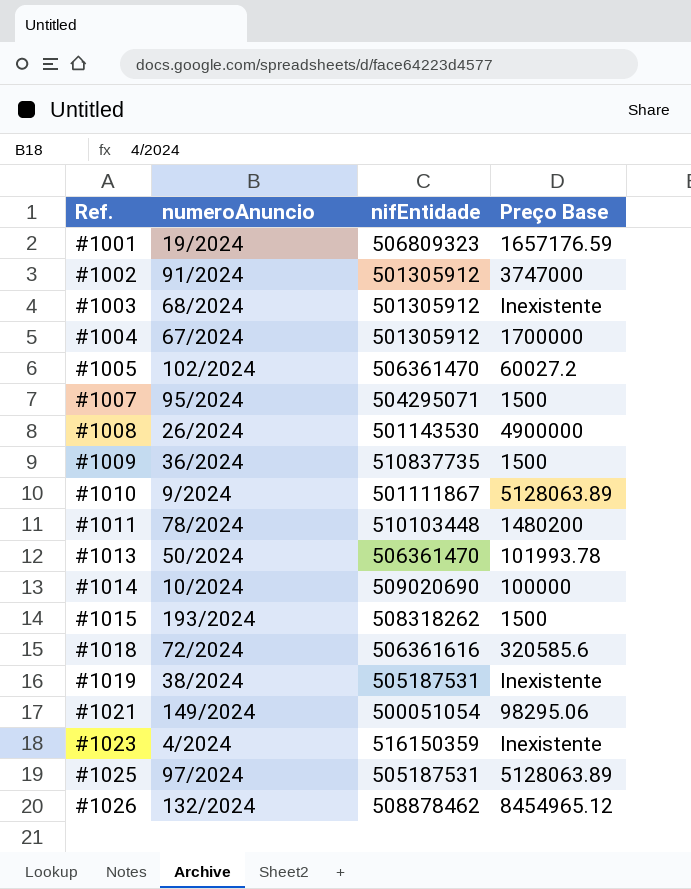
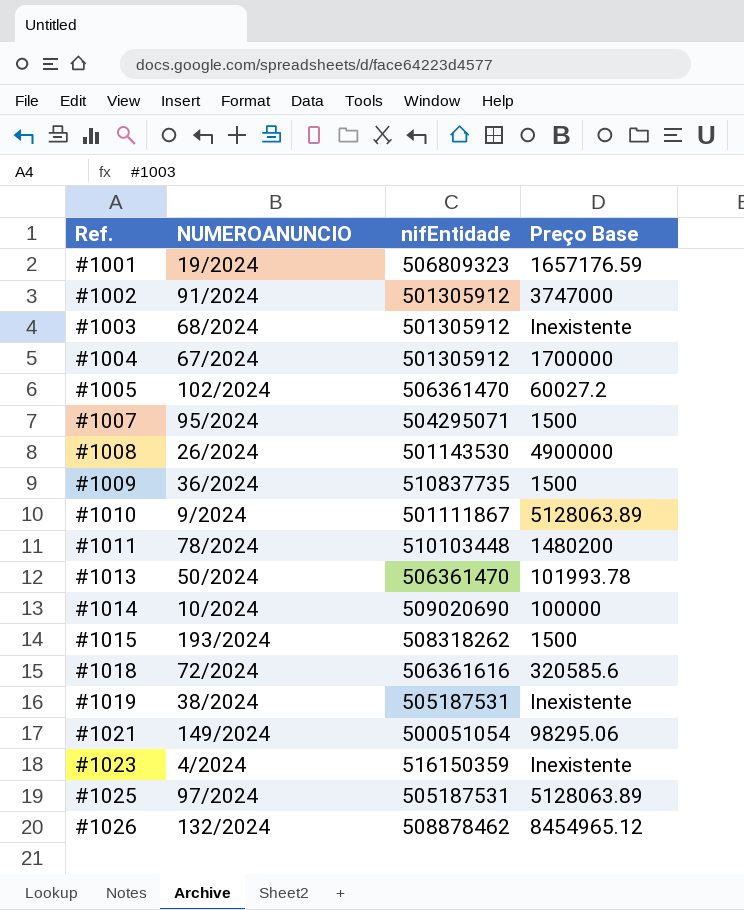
column name: numeroAnuncio -> NUMEROANUNCIO

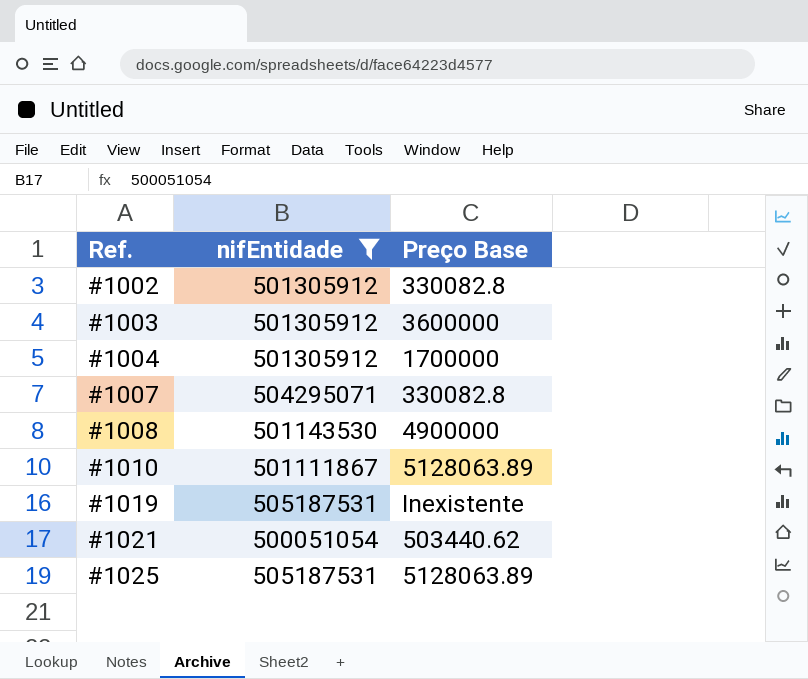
filter: none -> nifEntidade <= 505187531
column NUMEROANUNCIO | position: 2 -> none
#1002 | Preço Base: 3747000 -> 330082.8
#1003 | Preço Base: Inexistente -> 3600000
#1007 | Preço Base: 1500 -> 330082.8
#1021 | Preço Base: 98295.06 -> 503440.62

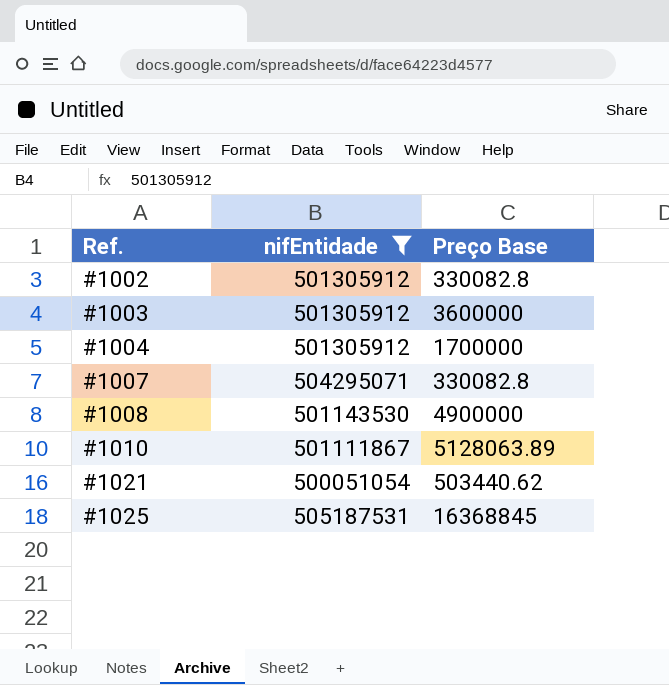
row #1019: 505187531 | Inexistente -> none
#1025 | Preço Base: 5128063.89 -> 16368845

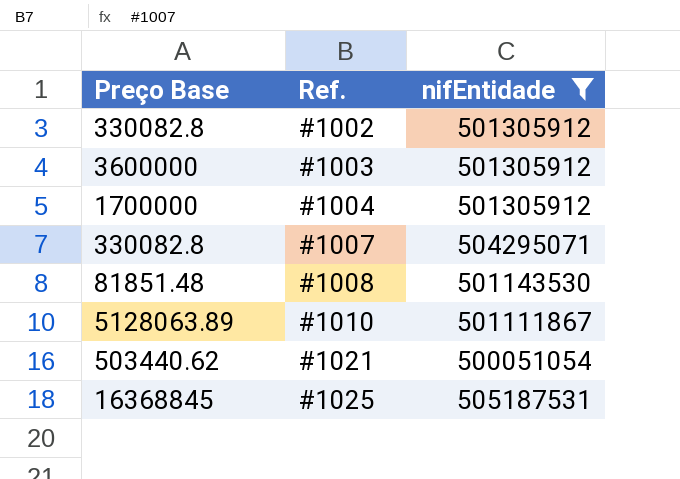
column Preço Base | position: 3 -> 1
#1008 | Preço Base: 4900000 -> 81851.48

